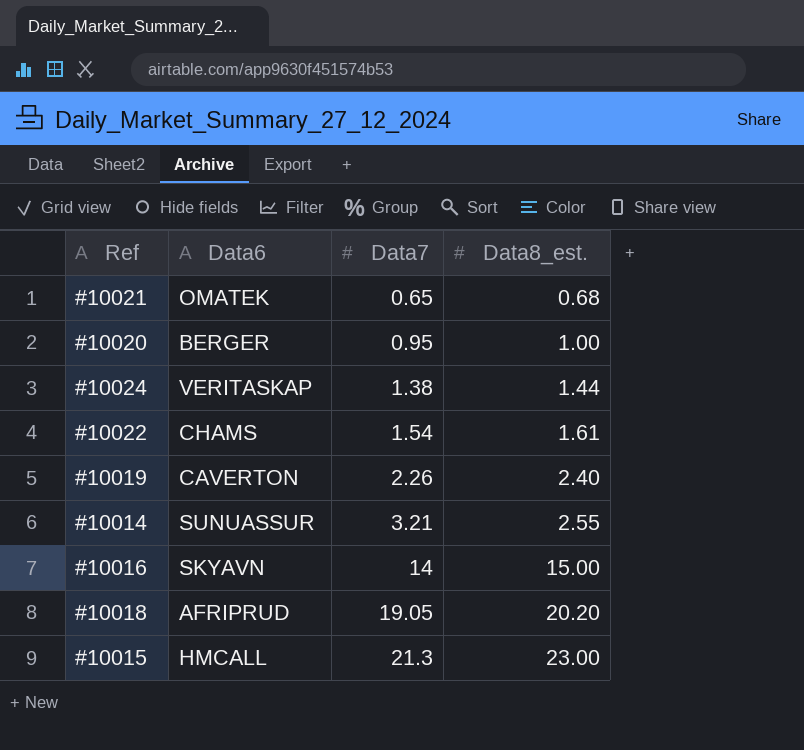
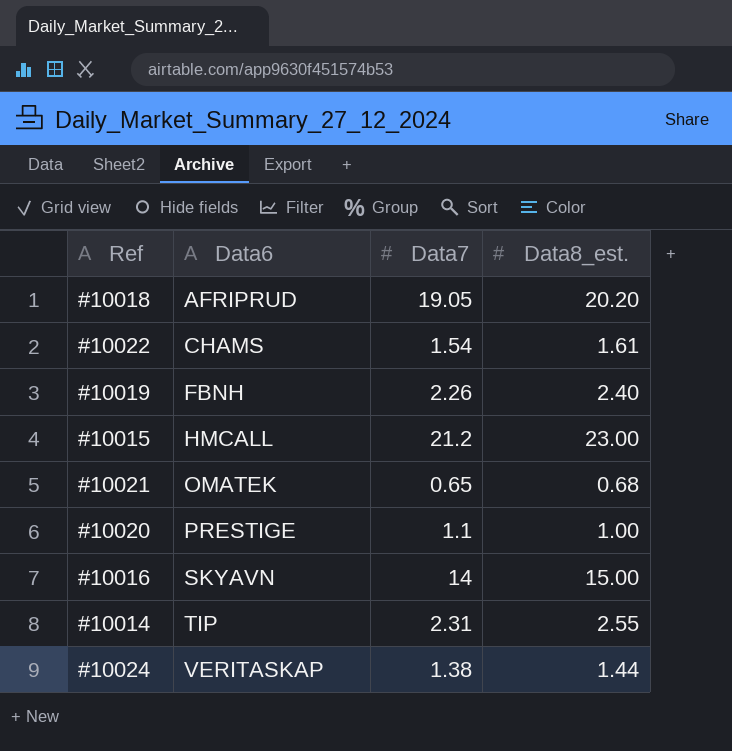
row order: Data7 ascending -> Data6 ascending
#10019 | Data6: CAVERTON -> FBNH
#10015 | Data7: 21.3 -> 21.2
#10020 | Data6: BERGER -> PRESTIGE
#10020 | Data7: 0.95 -> 1.1
#10014 | Data6: SUNUASSUR -> TIP
#10014 | Data7: 3.21 -> 2.31

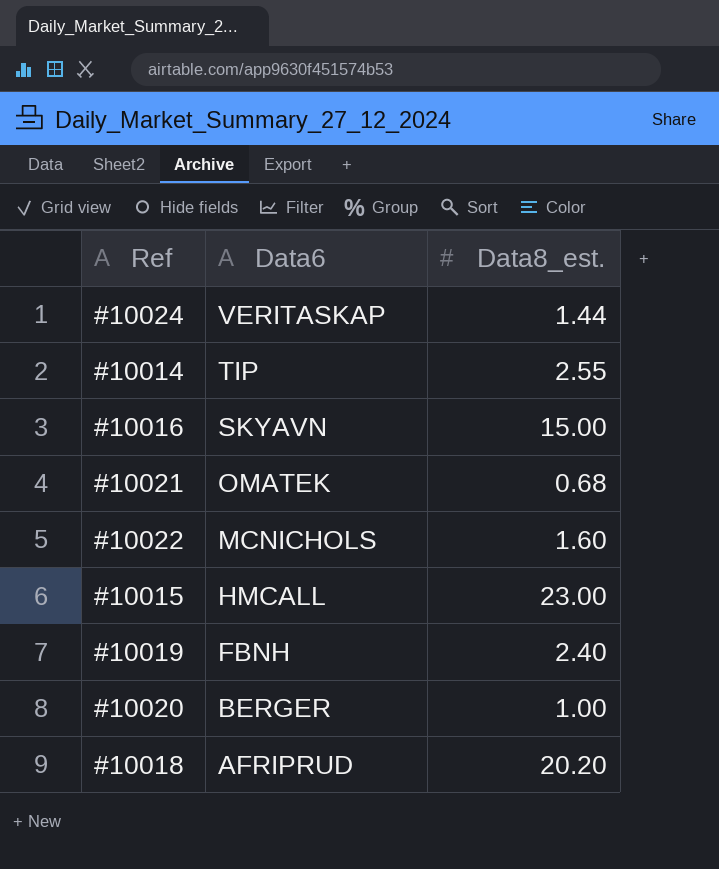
row order: Data6 ascending -> Data6 descending
column Data7 | position: 3 -> none
#10022 | Data6: CHAMS -> MCNICHOLS
#10022 | Data8_est.: 1.61 -> 1.60
#10020 | Data6: PRESTIGE -> BERGER

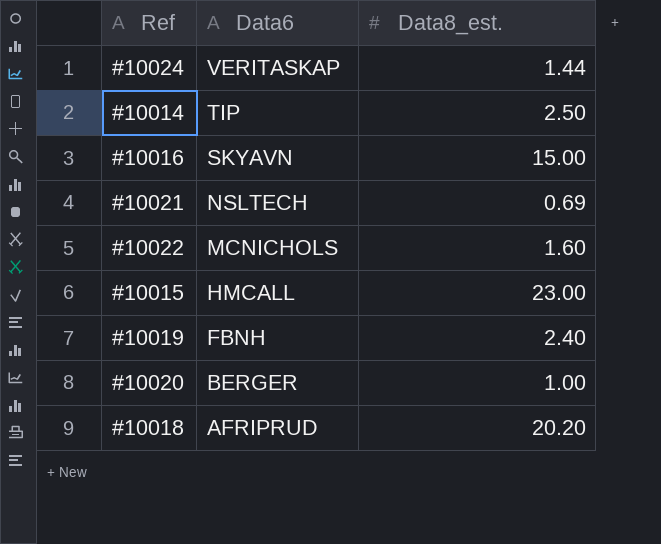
#10014 | Data8_est.: 2.55 -> 2.50
#10021 | Data6: OMATEK -> NSLTECH
#10021 | Data8_est.: 0.68 -> 0.69

